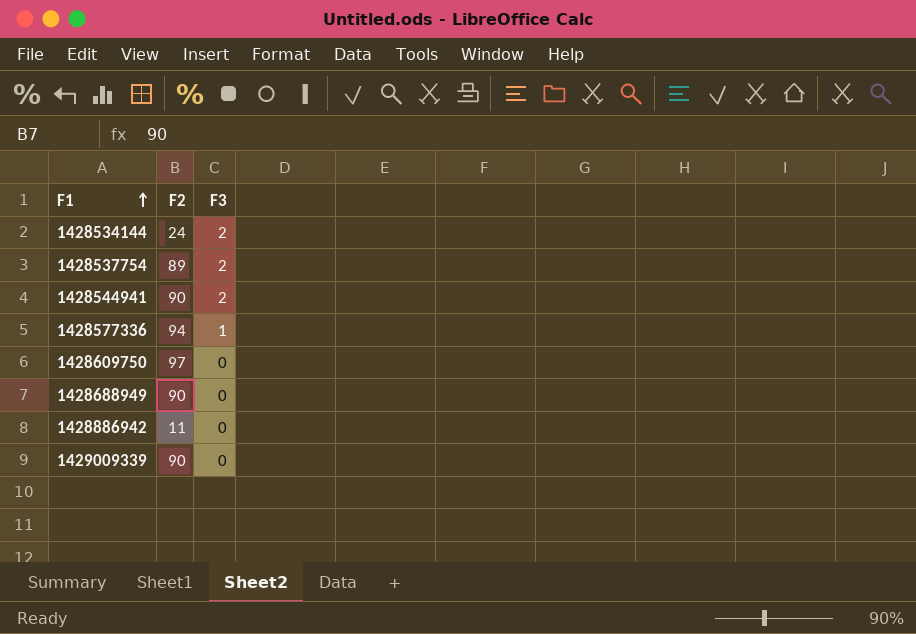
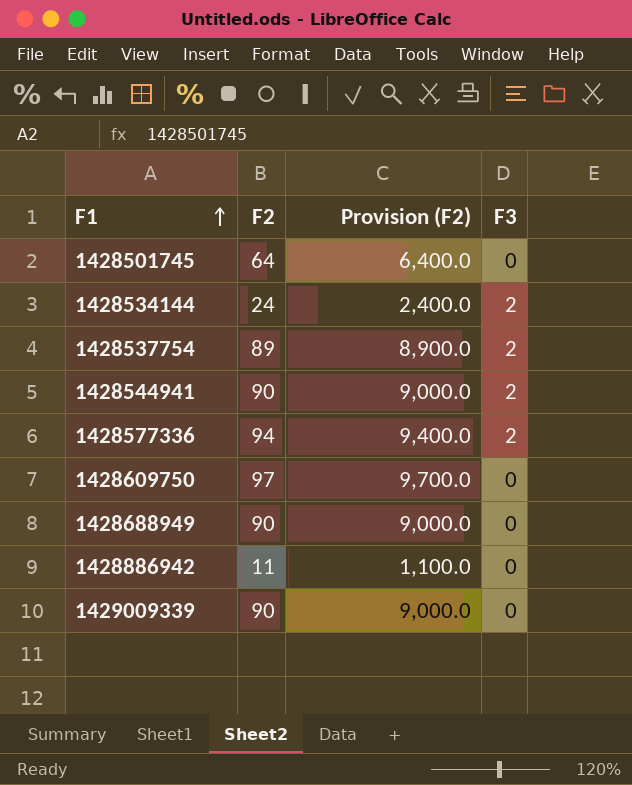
column Provision (F2) | formula: none -> [F2] * 100
row 1428501745: none -> 64 | 6,400.0 | 0
1428577336 | F3: 1 -> 2

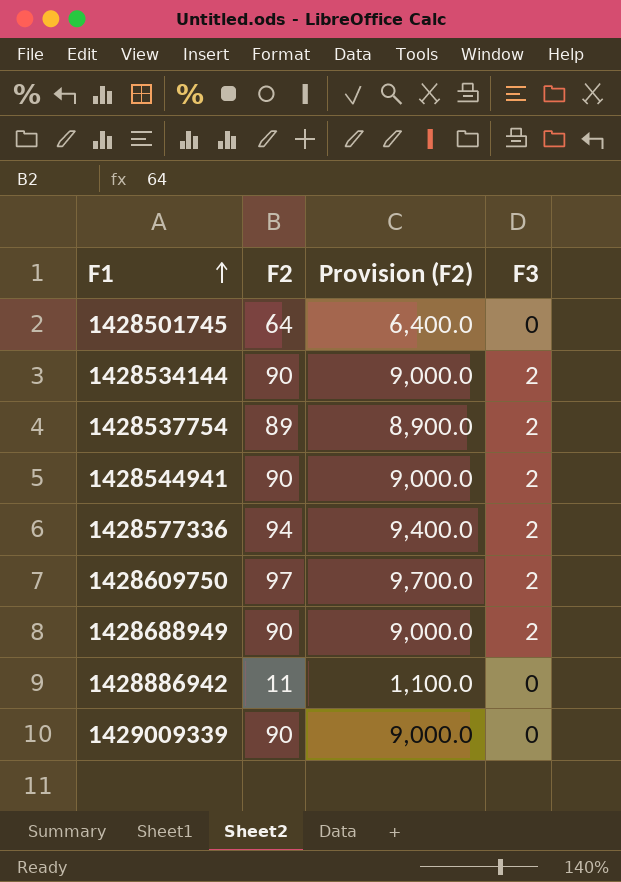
1428534144 | F2: 24 -> 90
1428534144 | Provision (F2): 2,400.0 -> 9,000.0
1428609750 | F3: 0 -> 2
1428688949 | F3: 0 -> 2

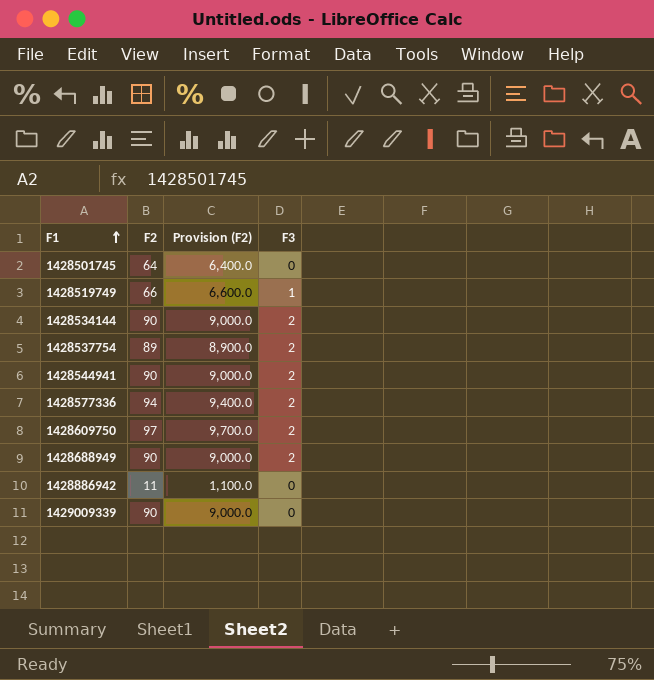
row 1428519749: none -> 66 | 6,600.0 | 1

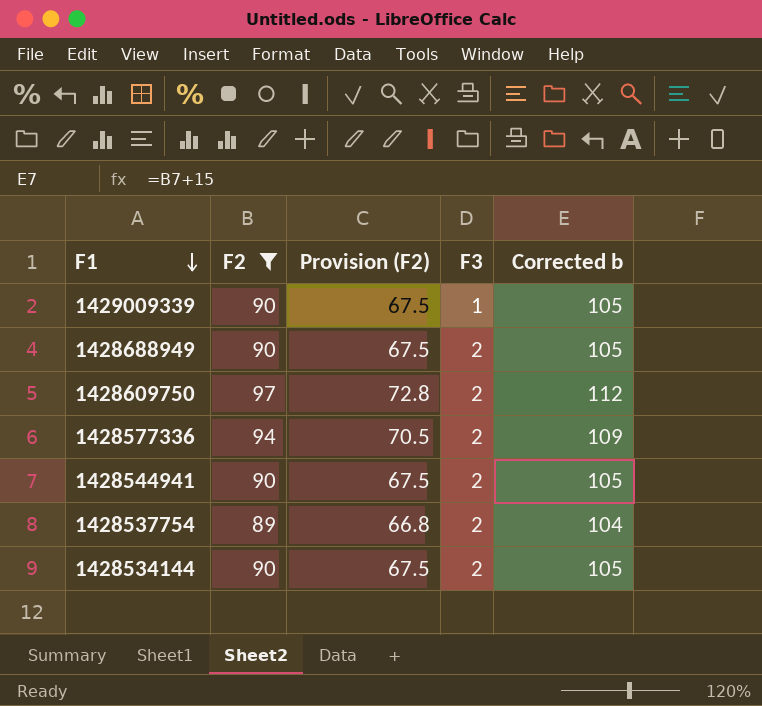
filter: none -> F2 >= 89
row order: F1 ascending -> F1 descending
column Provision (F2) | formula: [F2] * 100 -> [F2] * 0.75
column Corrected b | formula: none -> [F2] + 15
1429009339 | F3: 0 -> 1

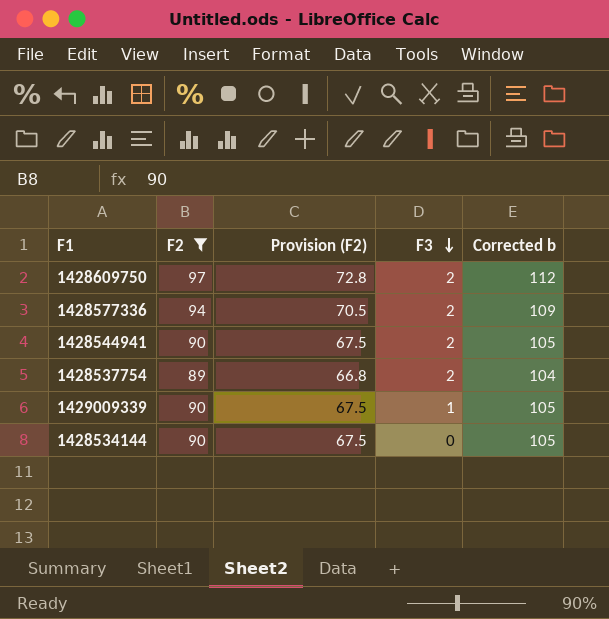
row order: F1 descending -> F3 descending
row 1428688949: 90 | 67.5 | 2 | 105 -> none
1428534144 | F3: 2 -> 0

